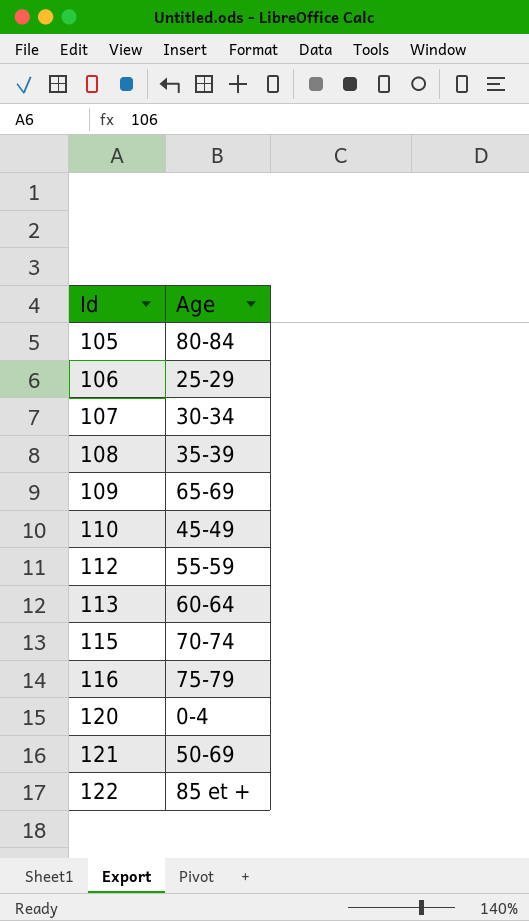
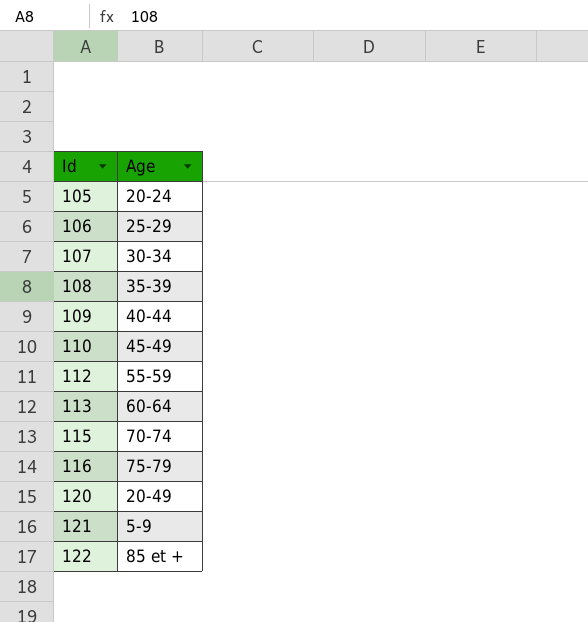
105 | Age: 80-84 -> 20-24
109 | Age: 65-69 -> 40-44
120 | Age: 0-4 -> 20-49
121 | Age: 50-69 -> 5-9

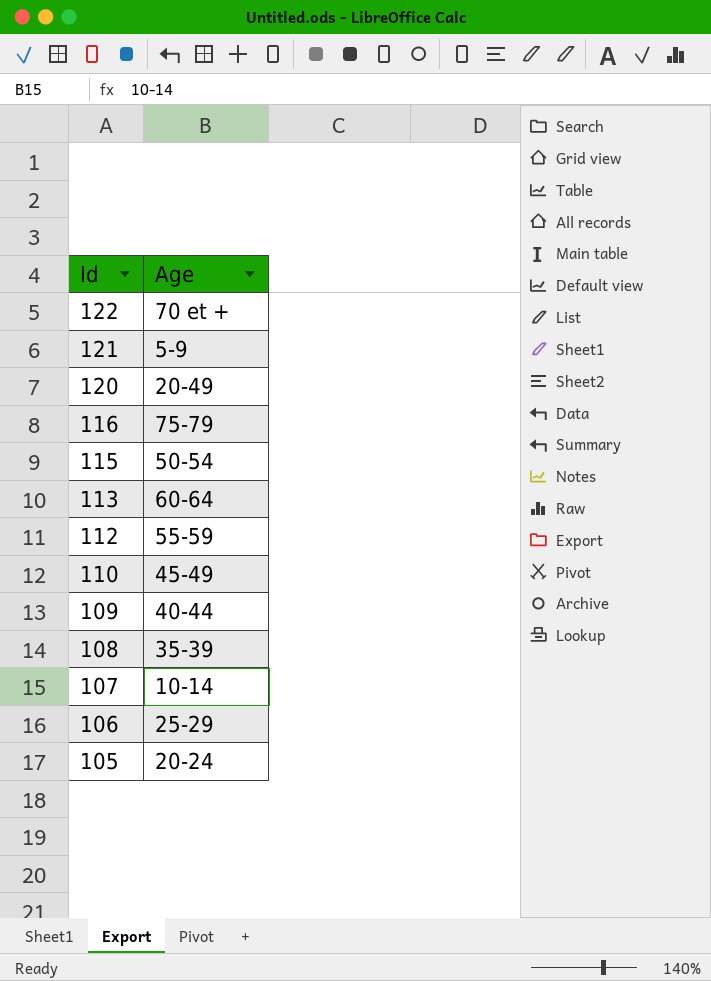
row order: Id ascending -> Id descending
122 | Age: 85 et + -> 70 et +
115 | Age: 70-74 -> 50-54
107 | Age: 30-34 -> 10-14

